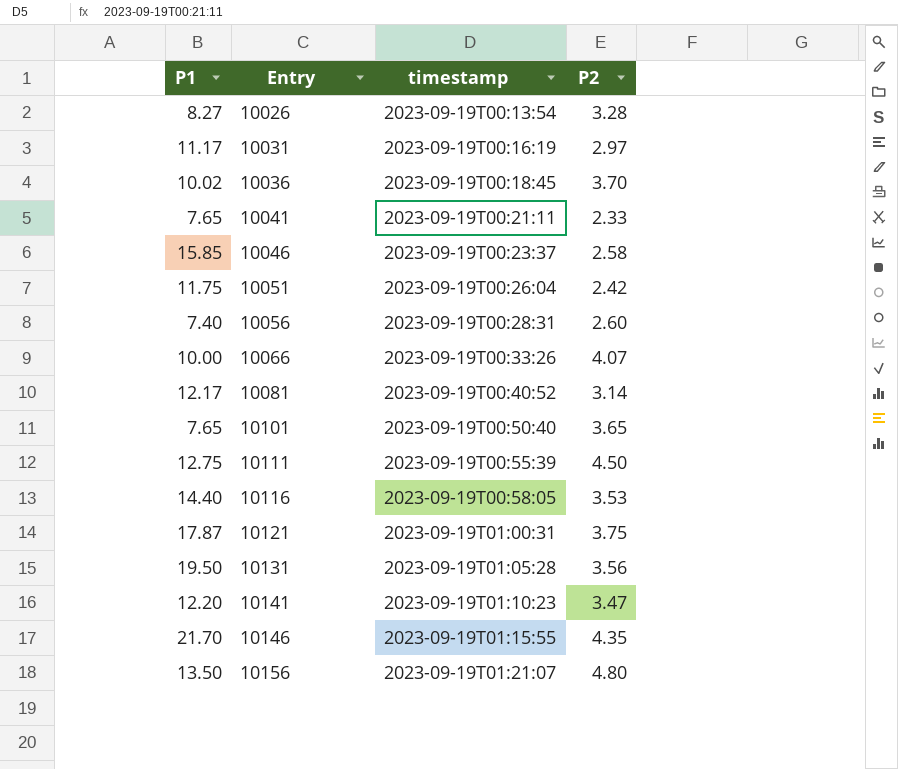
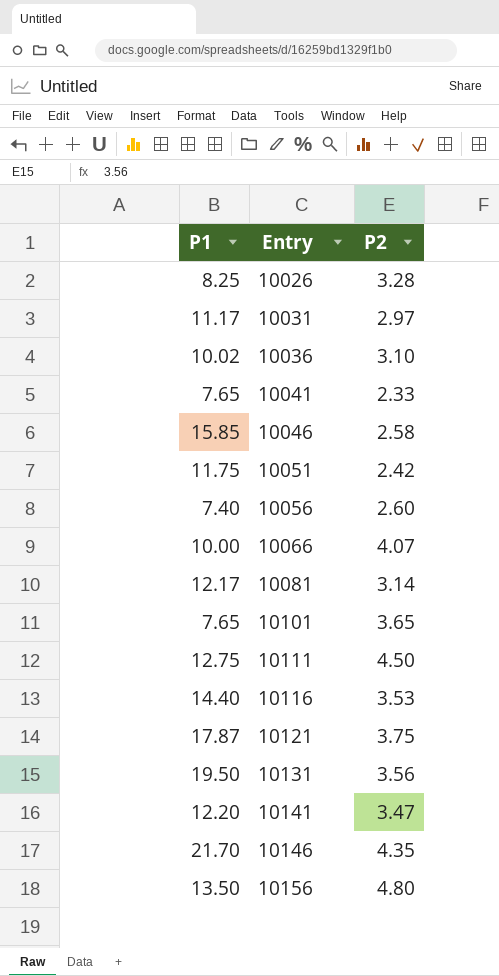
column timestamp | position: 3 -> none
10026 | P1: 8.27 -> 8.25
10036 | P2: 3.70 -> 3.10

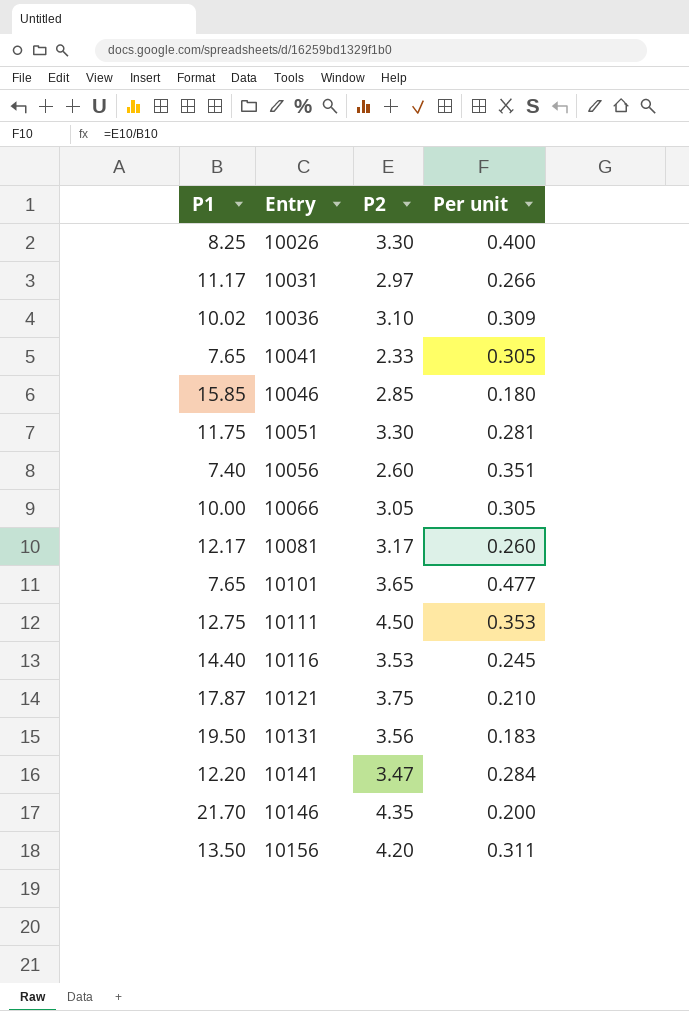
column Per unit | formula: none -> [P2] / [P1]
10026 | P2: 3.28 -> 3.30
10046 | P2: 2.58 -> 2.85
10051 | P2: 2.42 -> 3.30
10066 | P2: 4.07 -> 3.05
10081 | P2: 3.14 -> 3.17
10156 | P2: 4.80 -> 4.20

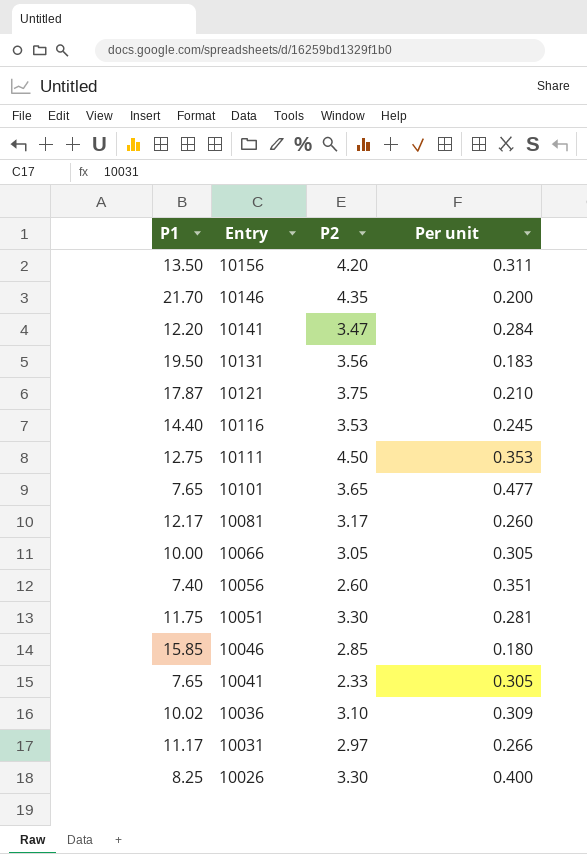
row order: Entry ascending -> Entry descending

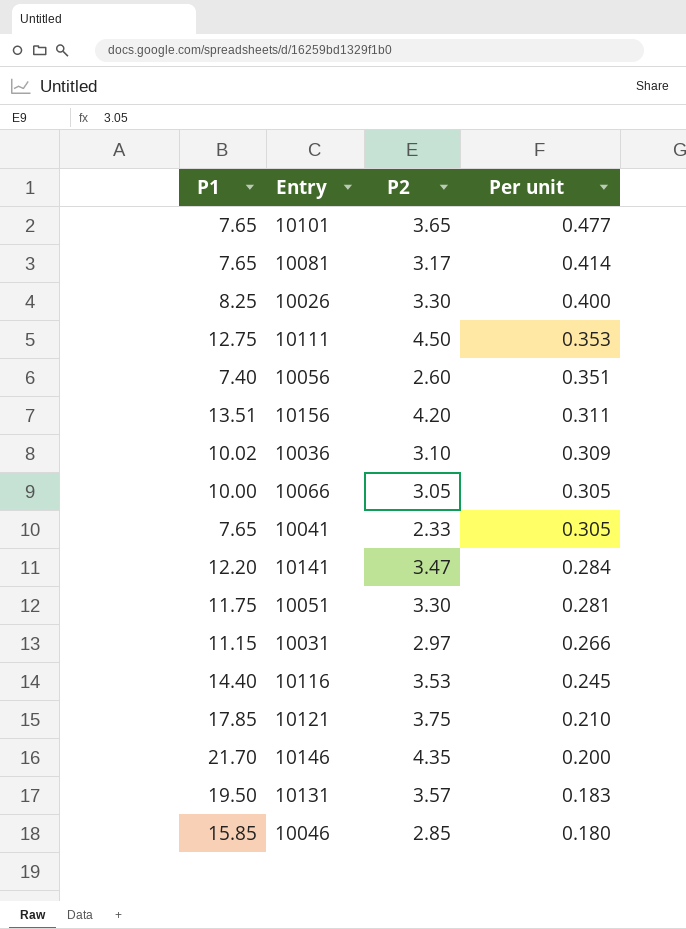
row order: Entry descending -> Per unit descending
10081 | P1: 12.17 -> 7.65
10081 | Per unit: 0.260 -> 0.414
10156 | P1: 13.50 -> 13.51
10031 | P1: 11.17 -> 11.15
10121 | P1: 17.87 -> 17.85
10131 | P2: 3.56 -> 3.57

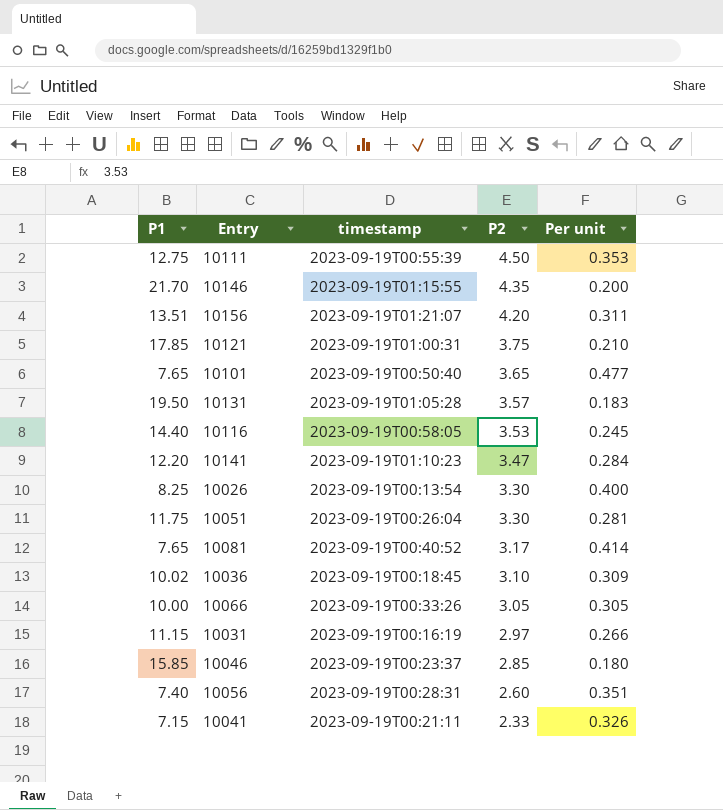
row order: Per unit descending -> P2 descending
column timestamp | position: none -> 3
10041 | P1: 7.65 -> 7.15
10041 | Per unit: 0.305 -> 0.326

